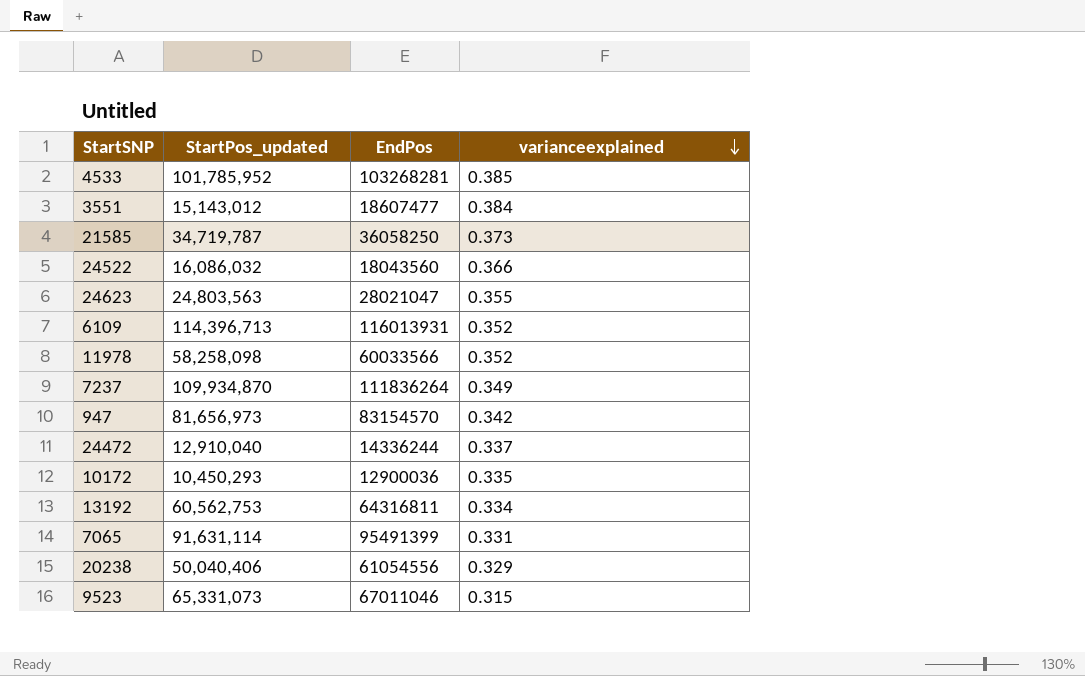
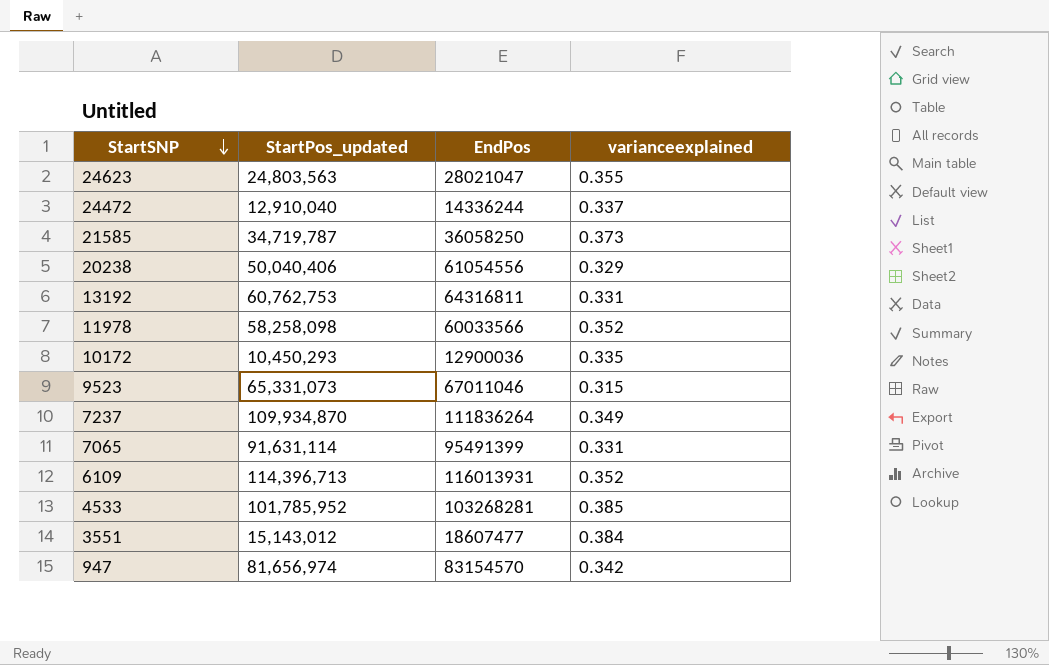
row order: varianceexplained descending -> StartSNP descending
row 24522: 16,086,032 | 18043560 | 0.366 -> none
13192 | StartPos_updated: 60,562,753 -> 60,762,753
13192 | varianceexplained: 0.334 -> 0.331
947 | StartPos_updated: 81,656,973 -> 81,656,974

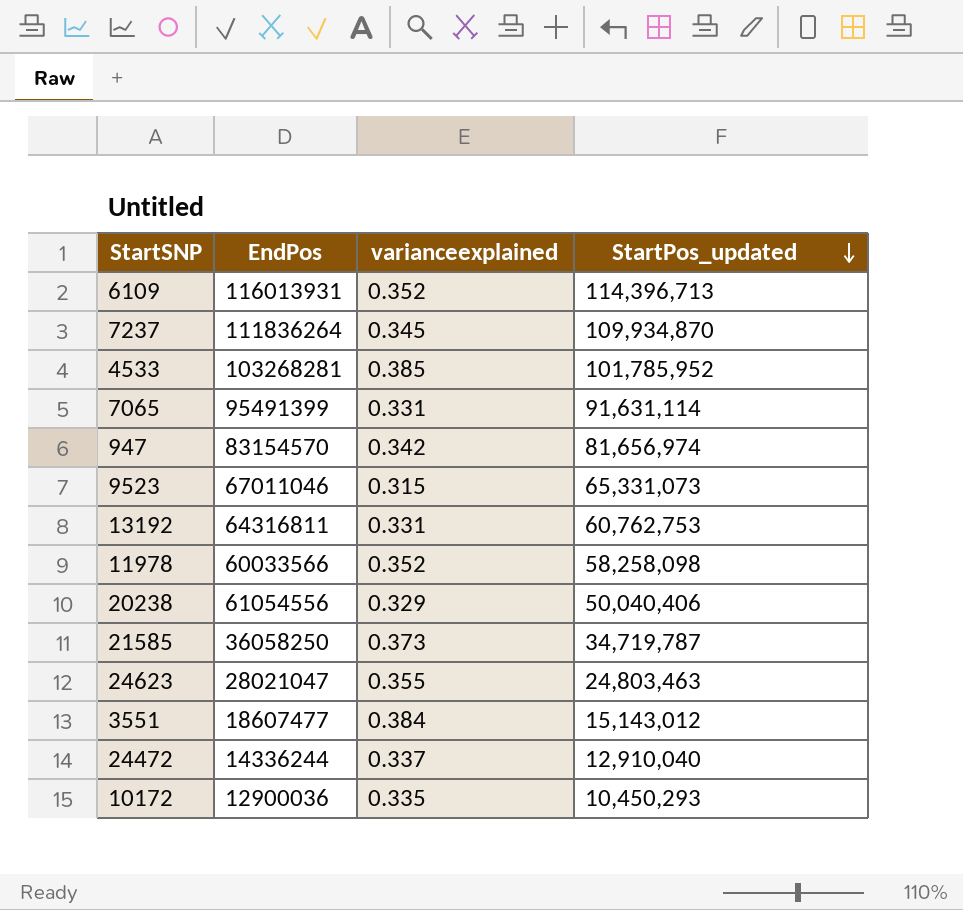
row order: StartSNP descending -> StartPos_updated descending
column StartPos_updated | position: 2 -> 4
7237 | varianceexplained: 0.349 -> 0.345
24623 | StartPos_updated: 24,803,563 -> 24,803,463

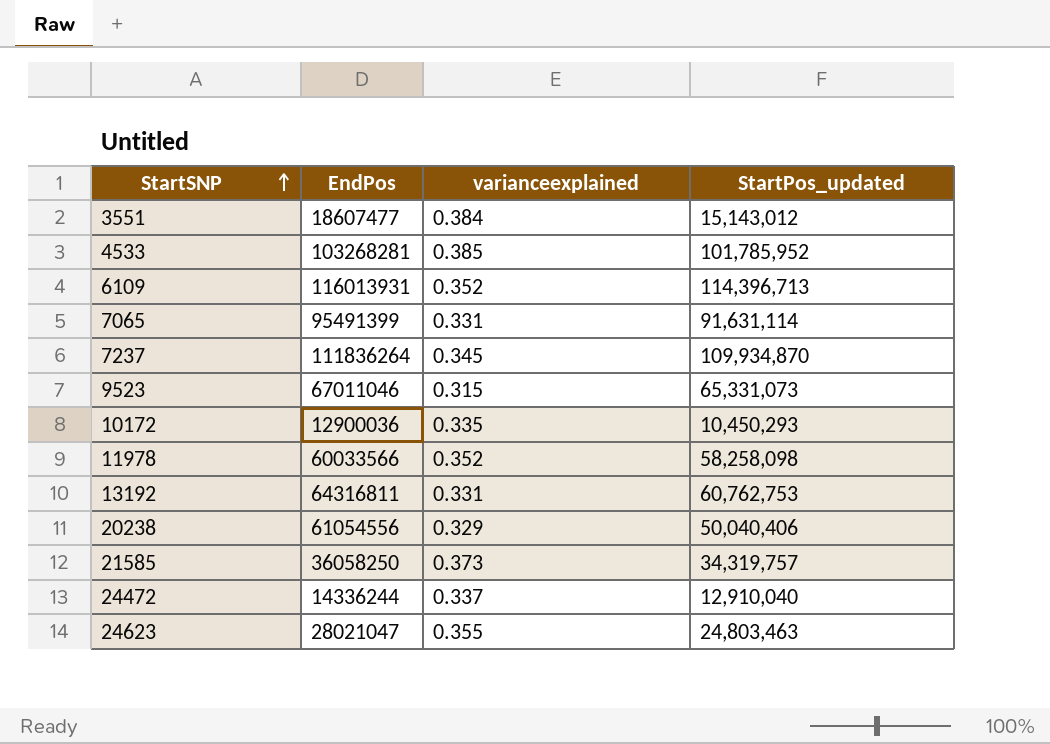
row order: StartPos_updated descending -> StartSNP ascending
row 947: 83154570 | 0.342 | 81,656,974 -> none
21585 | StartPos_updated: 34,719,787 -> 34,319,757

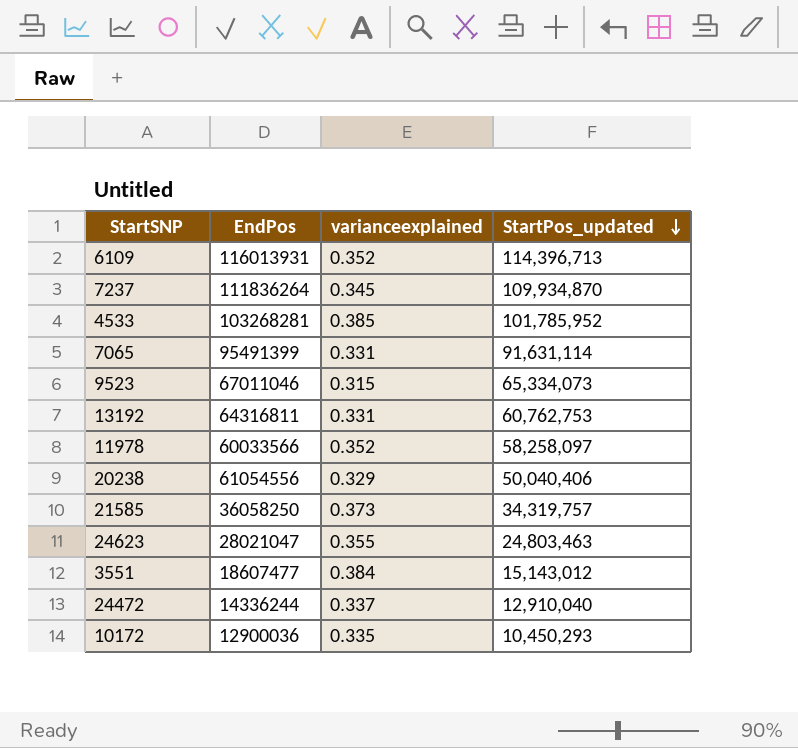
row order: StartSNP ascending -> StartPos_updated descending
9523 | StartPos_updated: 65,331,073 -> 65,334,073
11978 | StartPos_updated: 58,258,098 -> 58,258,097

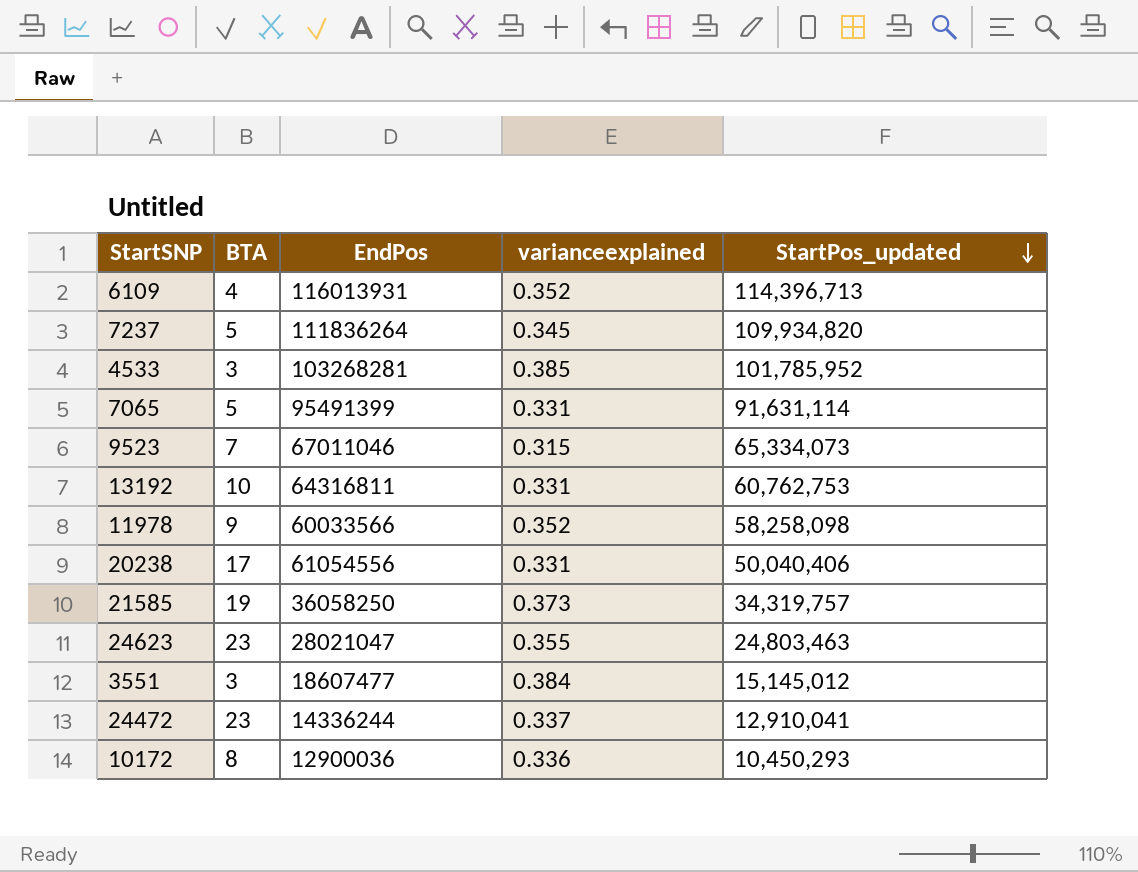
column BTA | position: none -> 2
7237 | StartPos_updated: 109,934,870 -> 109,934,820
11978 | StartPos_updated: 58,258,097 -> 58,258,098
20238 | varianceexplained: 0.329 -> 0.331
3551 | StartPos_updated: 15,143,012 -> 15,145,012
24472 | StartPos_updated: 12,910,040 -> 12,910,041
10172 | varianceexplained: 0.335 -> 0.336

